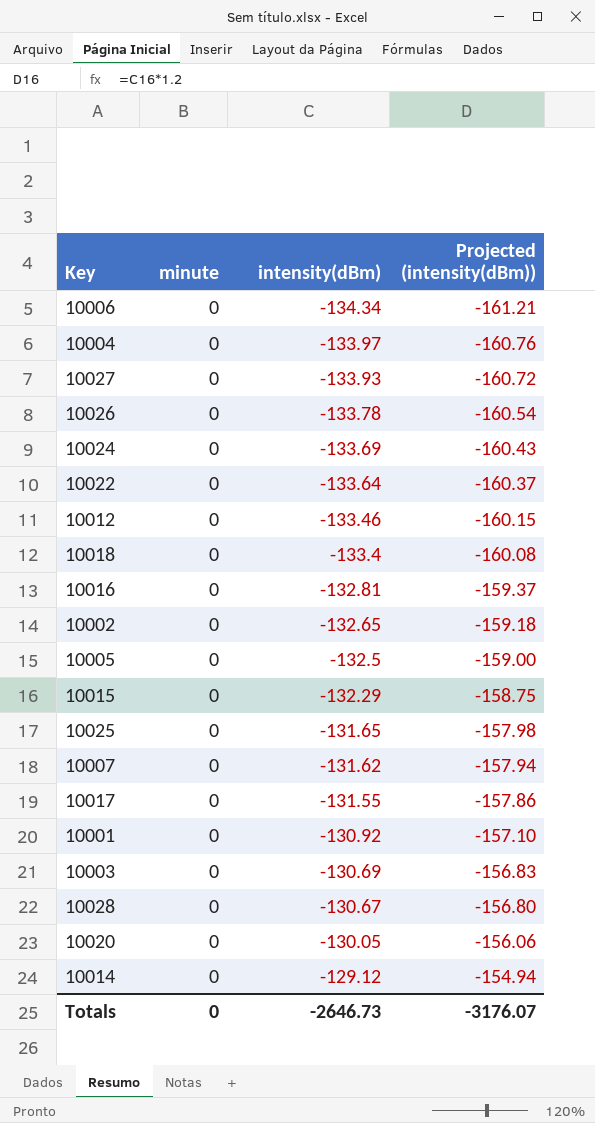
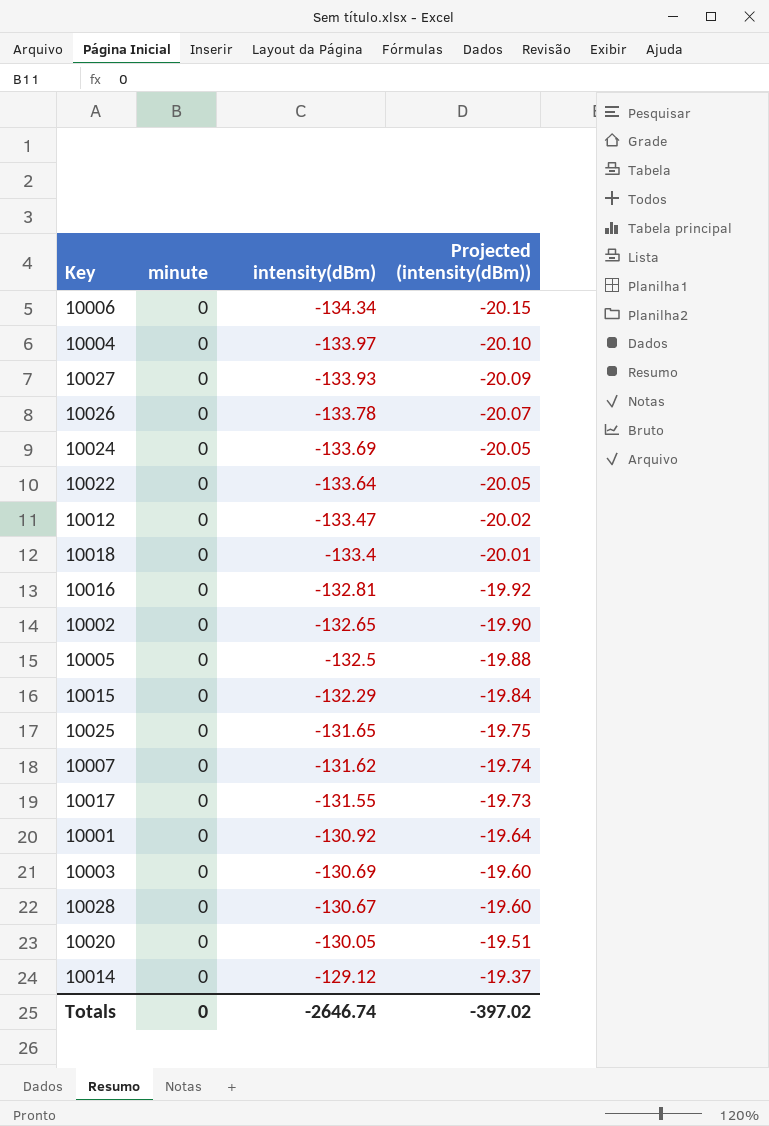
column Projected (intensity(dBm)) | formula: [intensity(dBm)] * 1.2 -> [intensity(dBm)] * 0.15
10012 | intensity(dBm): -133.46 -> -133.47
Totals | intensity(dBm): -2646.73 -> -2646.74
Totals | Projected (intensity(dBm)): -3176.07 -> -397.02

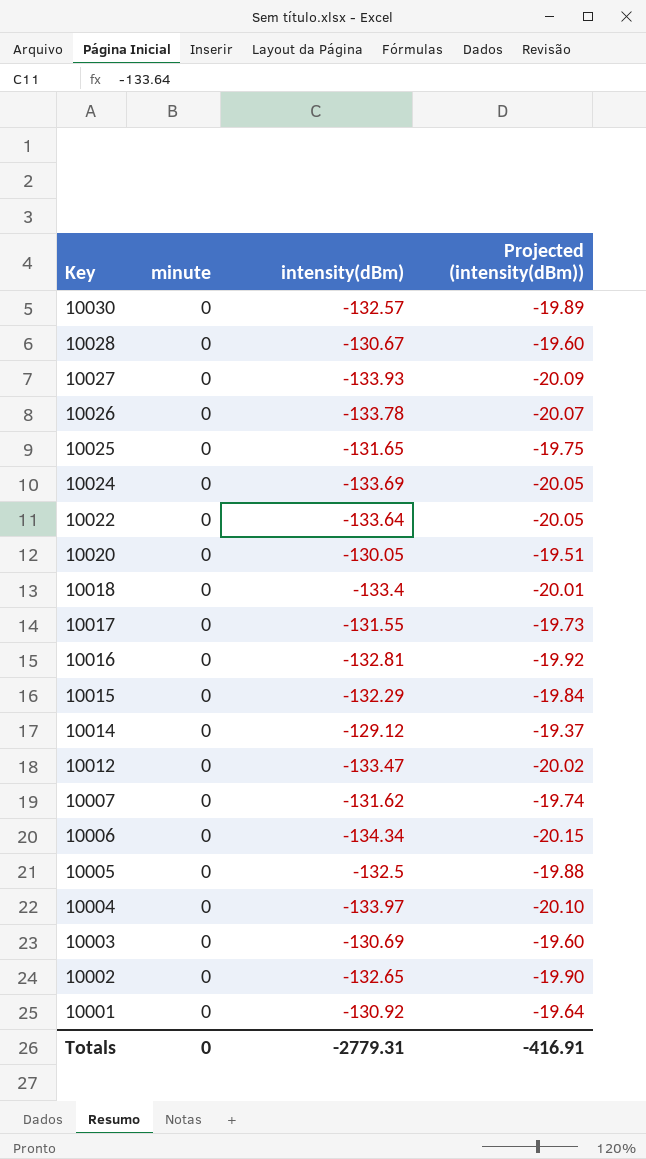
row order: intensity(dBm) ascending -> Key descending
row 10030: none -> 0 | -132.57 | -19.89
Totals | intensity(dBm): -2646.74 -> -2779.31
Totals | Projected (intensity(dBm)): -397.02 -> -416.91

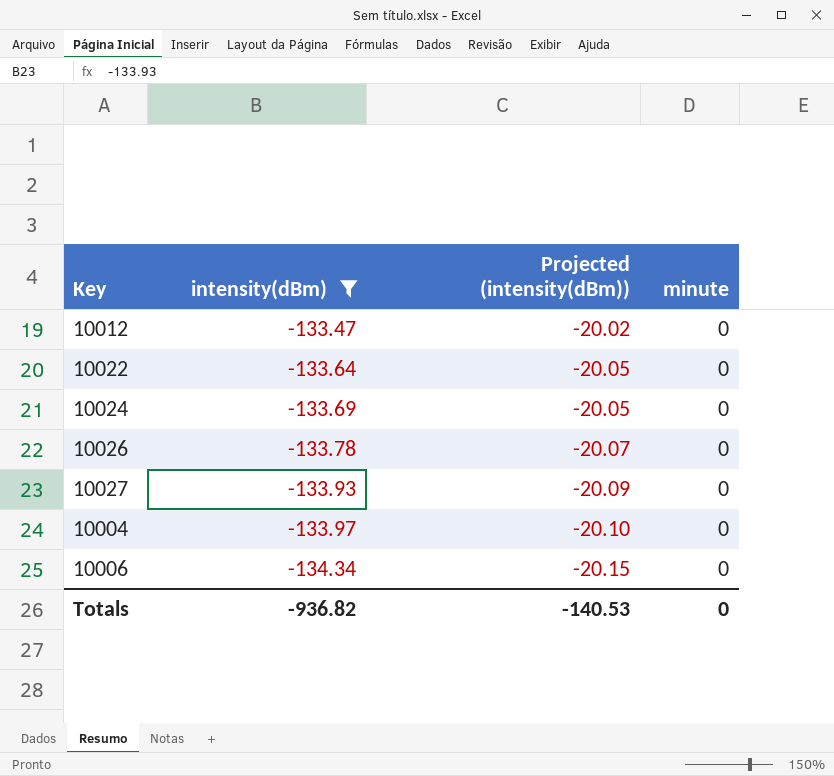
filter: none -> intensity(dBm) <= -133.47
row order: Key descending -> intensity(dBm) descending
column minute | position: 2 -> 4
Totals | intensity(dBm): -2779.31 -> -936.82
Totals | Projected (intensity(dBm)): -416.91 -> -140.53

